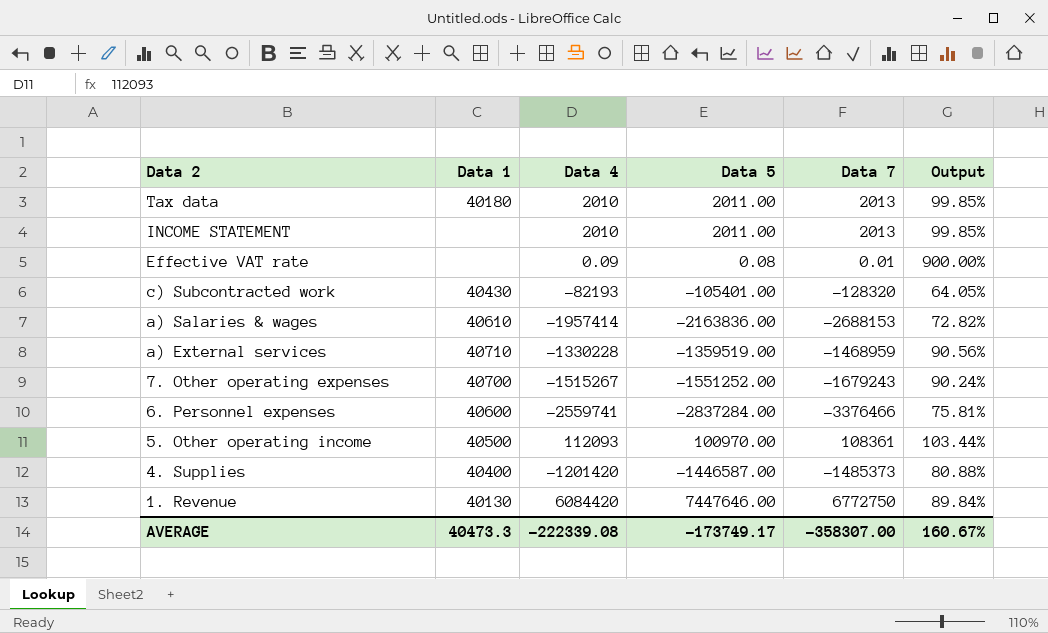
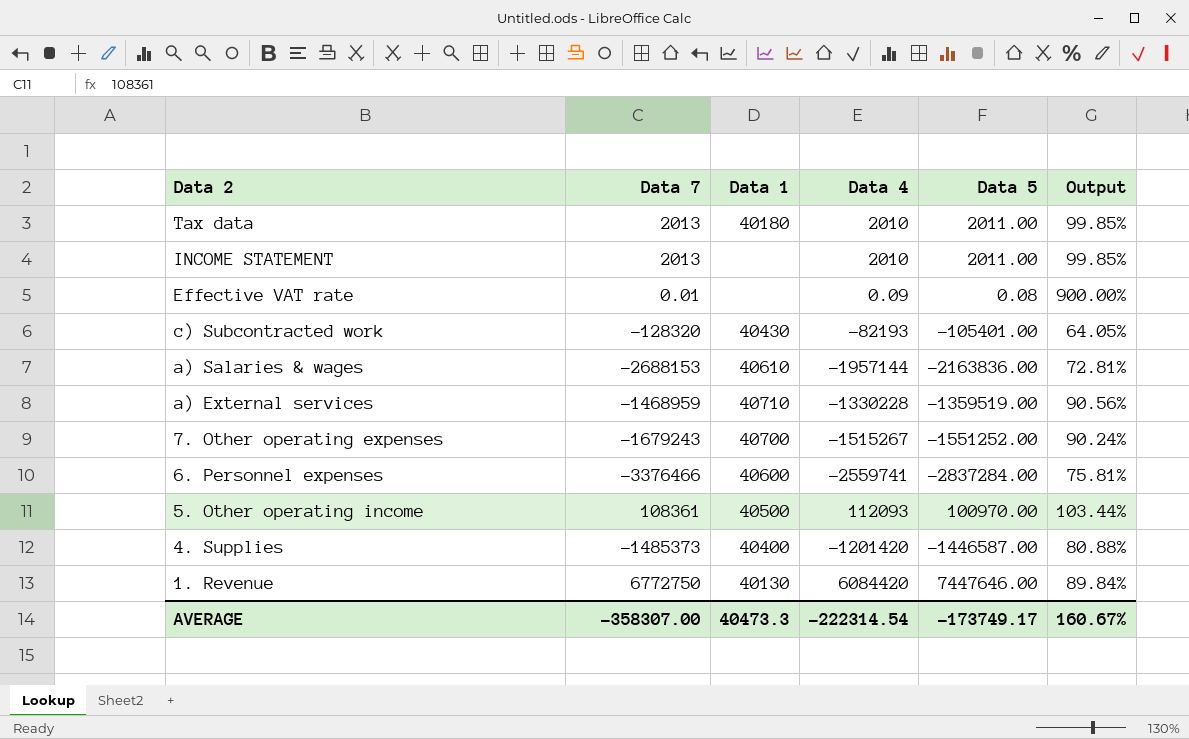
column Data 7 | position: 5 -> 2
a) Salaries & wages | Data 4: -1957414 -> -1957144
a) Salaries & wages | Output: 72.82% -> 72.81%
AVERAGE | Data 4: -222339.08 -> -222314.54

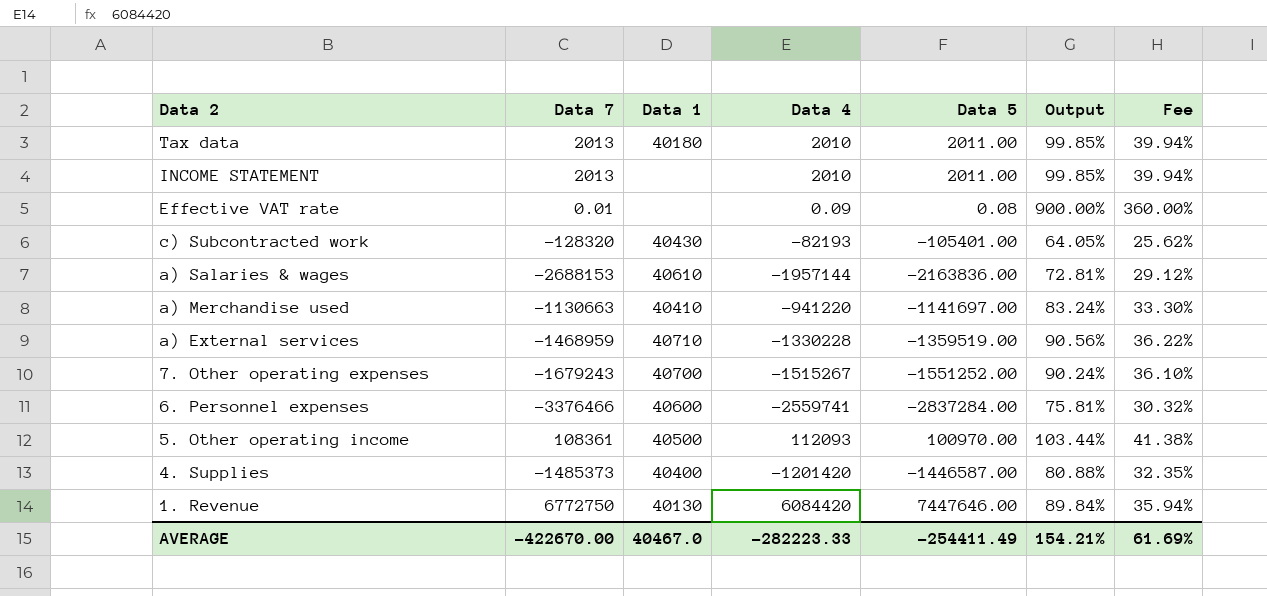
column Fee | formula: none -> [Output] * 0.4
row a) Merchandise used: none -> -1130663 | 40410 | -941220 | -1141697.00 | 83.24% | 33.30%
AVERAGE | Data 7: -358307.00 -> -422670.00
AVERAGE | Data 1: 40473.3 -> 40467.0
AVERAGE | Data 4: -222314.54 -> -282223.33
AVERAGE | Data 5: -173749.17 -> -254411.49
AVERAGE | Output: 160.67% -> 154.21%

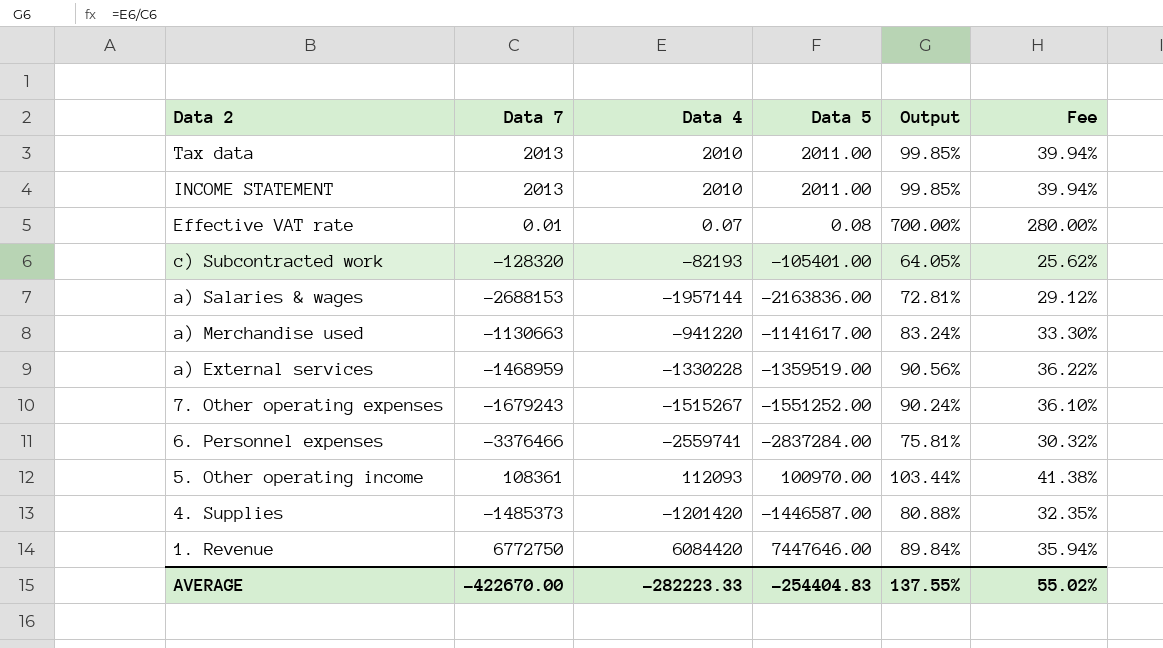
column Data 1 | position: 3 -> none
Effective VAT rate | Data 4: 0.09 -> 0.07
Effective VAT rate | Output: 900.00% -> 700.00%
Effective VAT rate | Fee: 360.00% -> 280.00%
a) Merchandise used | Data 5: -1141697.00 -> -1141617.00
AVERAGE | Data 5: -254411.49 -> -254404.83
AVERAGE | Output: 154.21% -> 137.55%
AVERAGE | Fee: 61.69% -> 55.02%

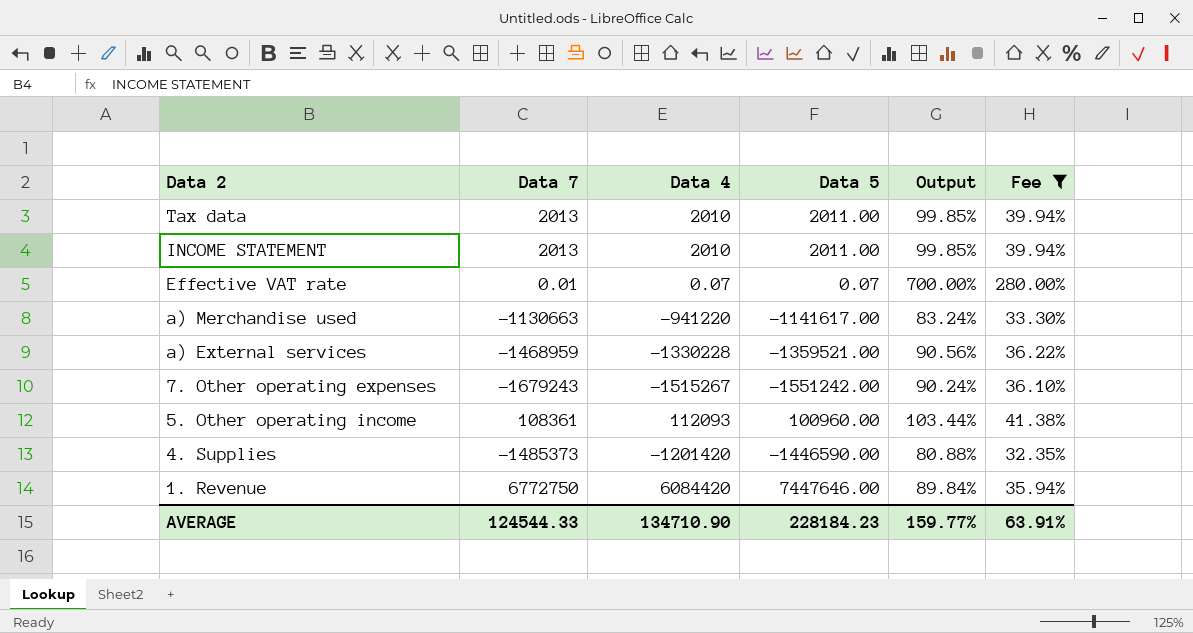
filter: none -> Fee >= 32.35%
Effective VAT rate | Data 5: 0.08 -> 0.07
a) External services | Data 5: -1359519.00 -> -1359521.00
7. Other operating expenses | Data 5: -1551252.00 -> -1551242.00
5. Other operating income | Data 5: 100970.00 -> 100960.00
4. Supplies | Data 5: -1446587.00 -> -1446590.00
AVERAGE | Data 7: -422670.00 -> 124544.33
AVERAGE | Data 4: -282223.33 -> 134710.90
AVERAGE | Data 5: -254404.83 -> 228184.23
AVERAGE | Output: 137.55% -> 159.77%
AVERAGE | Fee: 55.02% -> 63.91%

